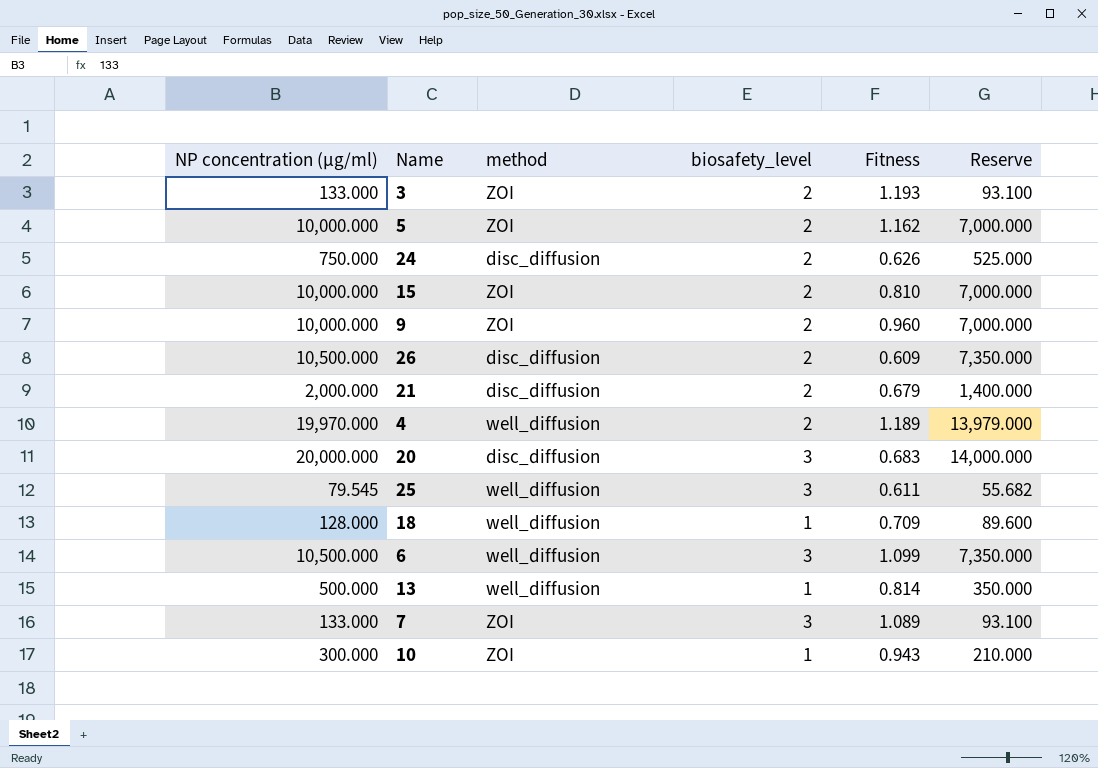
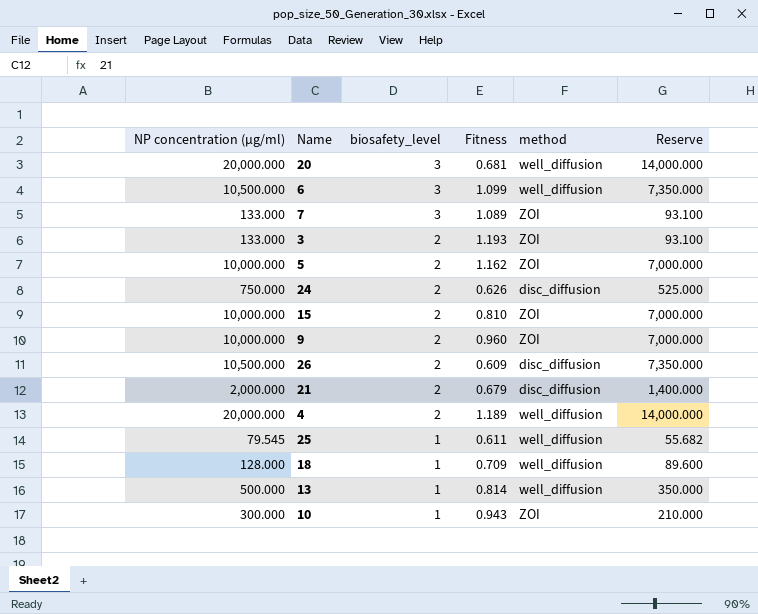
row order: none -> biosafety_level descending
column method | position: 3 -> 5
20 | Fitness: 0.683 -> 0.681
20 | method: disc_diffusion -> well_diffusion
4 | NP concentration (μg/ml): 19,970.000 -> 20,000.000
4 | Reserve: 13,979.000 -> 14,000.000
25 | biosafety_level: 3 -> 1

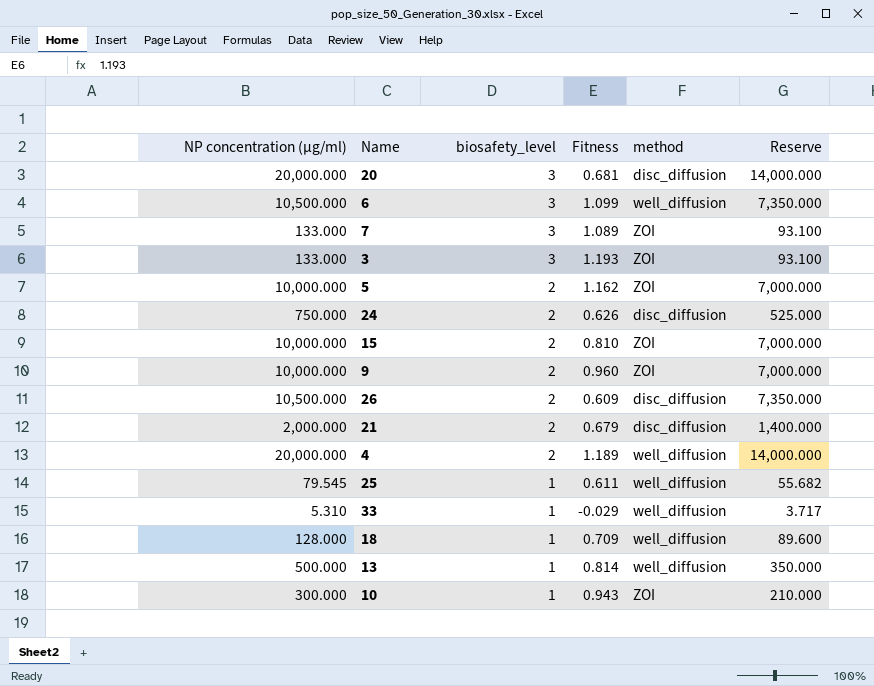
20 | method: well_diffusion -> disc_diffusion
3 | biosafety_level: 2 -> 3
row 33: none -> 5.310 | 1 | -0.029 | well_diffusion | 3.717

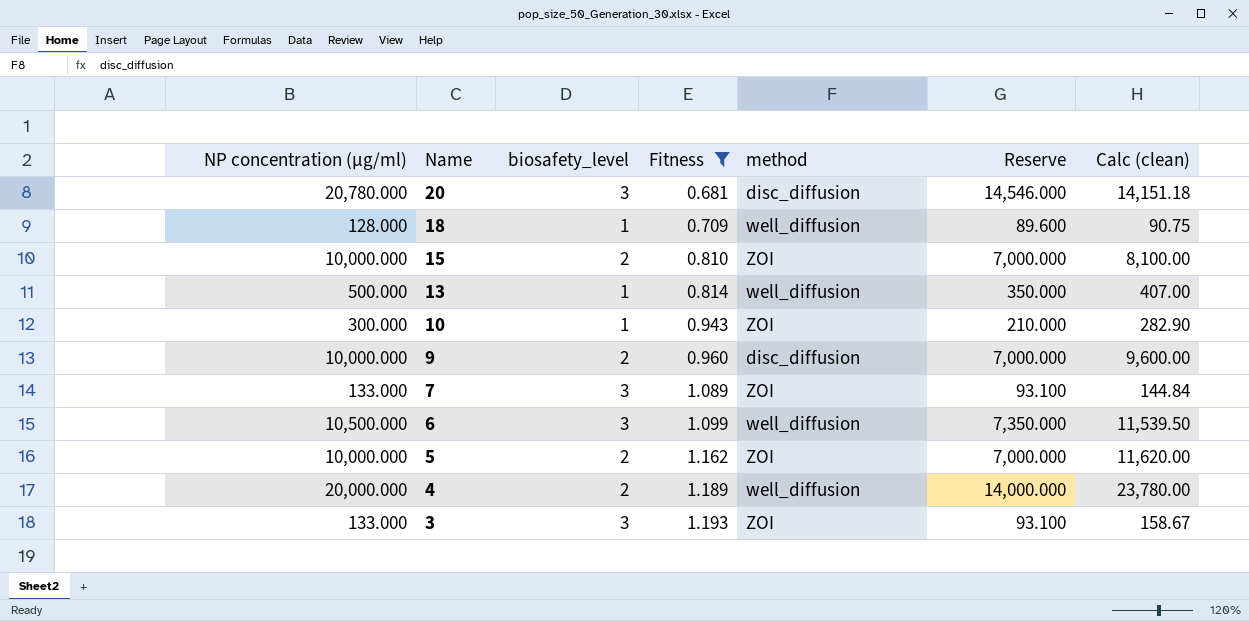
filter: none -> Fitness >= 0.681
row order: biosafety_level descending -> Name descending
column Calc (clean) | formula: none -> [NP concentration (μg/ml)] * [Fitness]
20 | NP concentration (μg/ml): 20,000.000 -> 20,780.000
20 | Reserve: 14,000.000 -> 14,546.000
9 | method: ZOI -> disc_diffusion

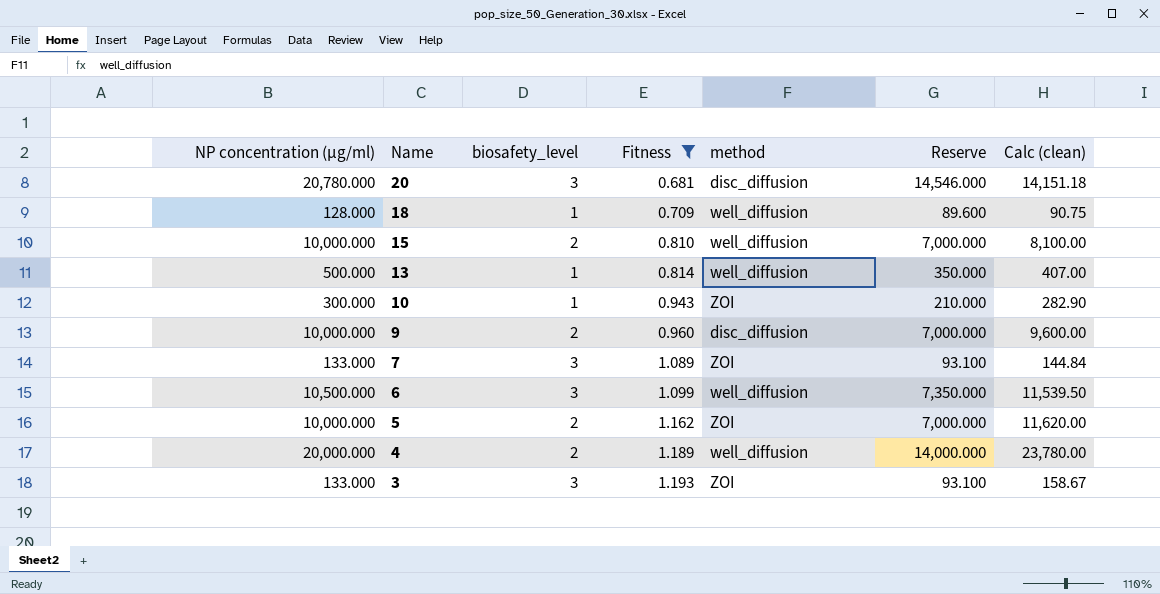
15 | method: ZOI -> well_diffusion

